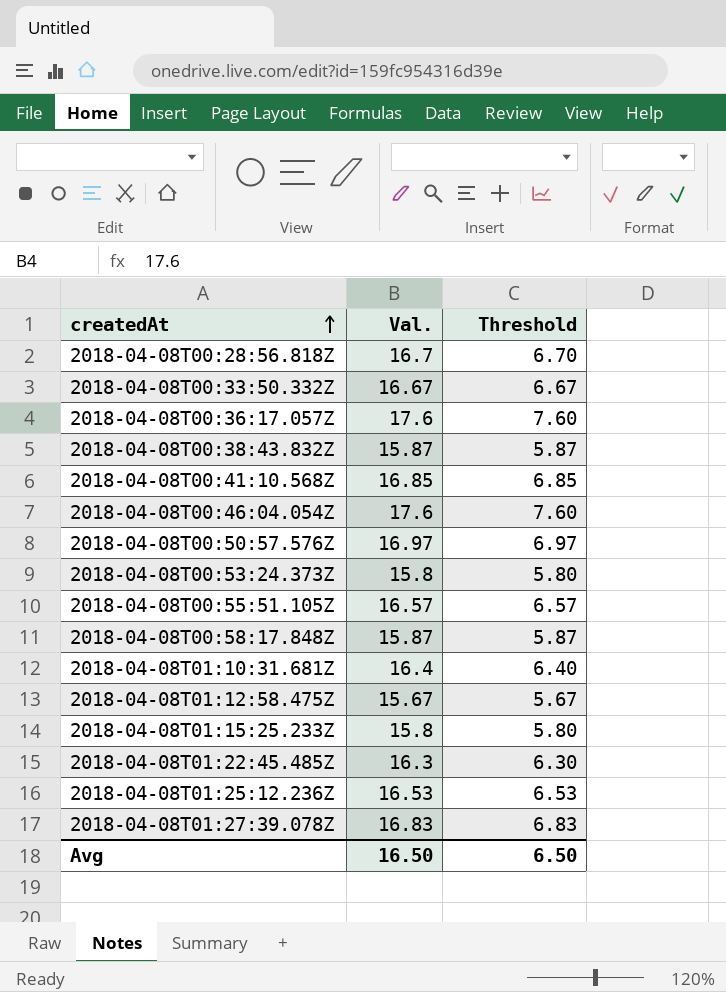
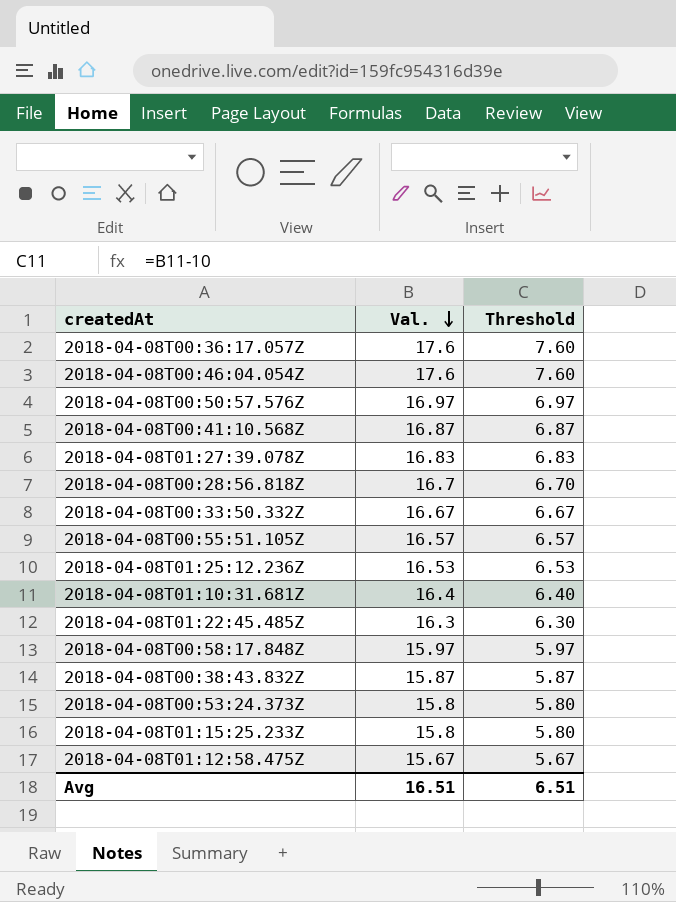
row order: createdAt ascending -> Val. descending
2018-04-08T00:41:10.568Z | Val.: 16.85 -> 16.87
2018-04-08T00:41:10.568Z | Threshold: 6.85 -> 6.87
2018-04-08T00:58:17.848Z | Val.: 15.87 -> 15.97
2018-04-08T00:58:17.848Z | Threshold: 5.87 -> 5.97
Avg | Val.: 16.50 -> 16.51
Avg | Threshold: 6.50 -> 6.51

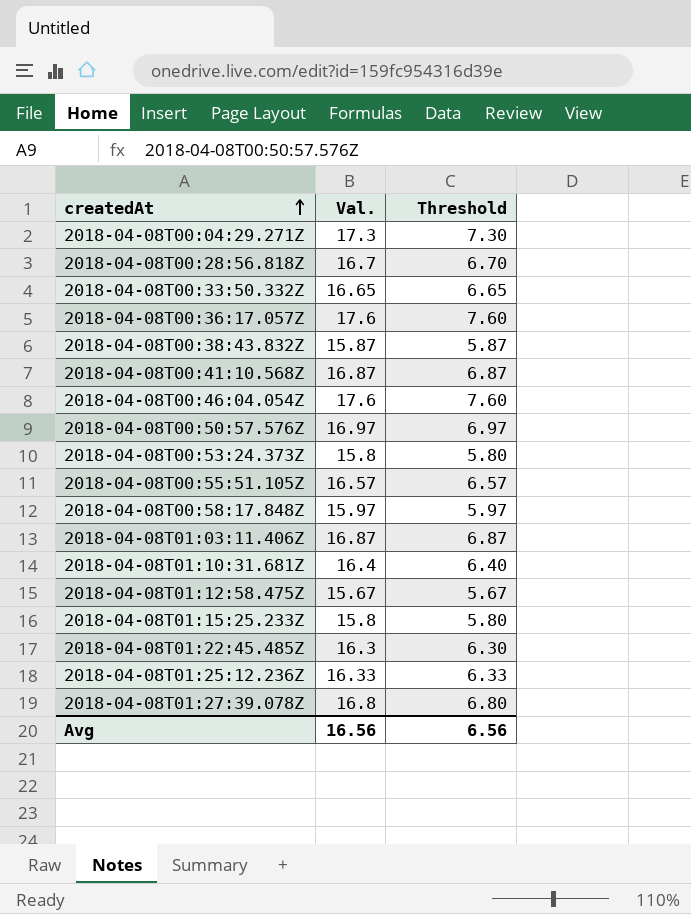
row order: Val. descending -> createdAt ascending
row 2018-04-08T00:04:29.271Z: none -> 17.3 | 7.30
2018-04-08T00:33:50.332Z | Val.: 16.67 -> 16.65
2018-04-08T00:33:50.332Z | Threshold: 6.67 -> 6.65
row 2018-04-08T01:03:11.406Z: none -> 16.87 | 6.87
2018-04-08T01:25:12.236Z | Val.: 16.53 -> 16.33
2018-04-08T01:25:12.236Z | Threshold: 6.53 -> 6.33
2018-04-08T01:27:39.078Z | Val.: 16.83 -> 16.8
2018-04-08T01:27:39.078Z | Threshold: 6.83 -> 6.80
Avg | Val.: 16.51 -> 16.56
Avg | Threshold: 6.51 -> 6.56

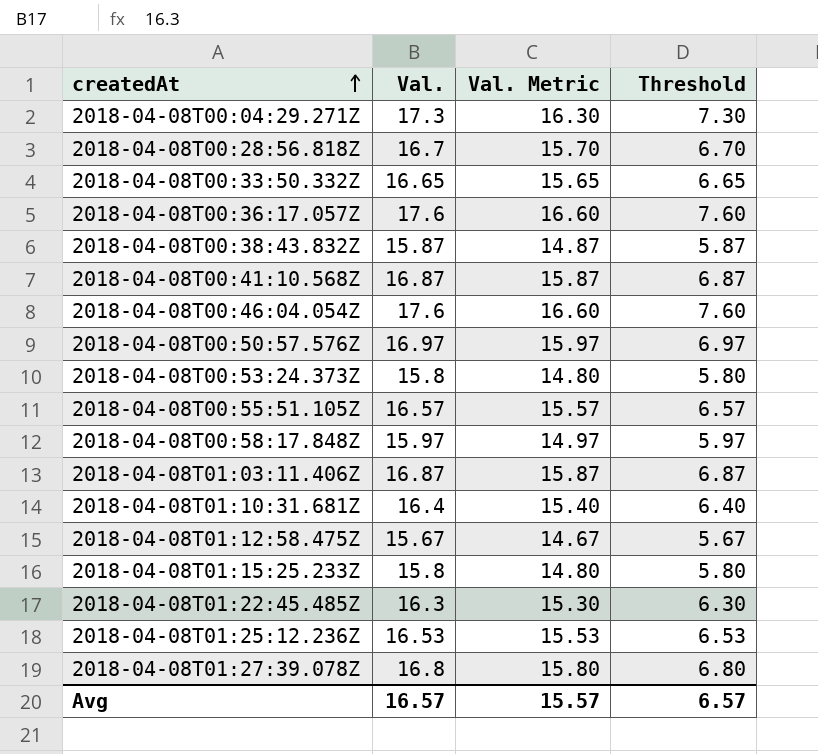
column Val. Metric | formula: none -> [Val.] - 1
2018-04-08T01:25:12.236Z | Val.: 16.33 -> 16.53
2018-04-08T01:25:12.236Z | Threshold: 6.33 -> 6.53
Avg | Val.: 16.56 -> 16.57
Avg | Threshold: 6.56 -> 6.57

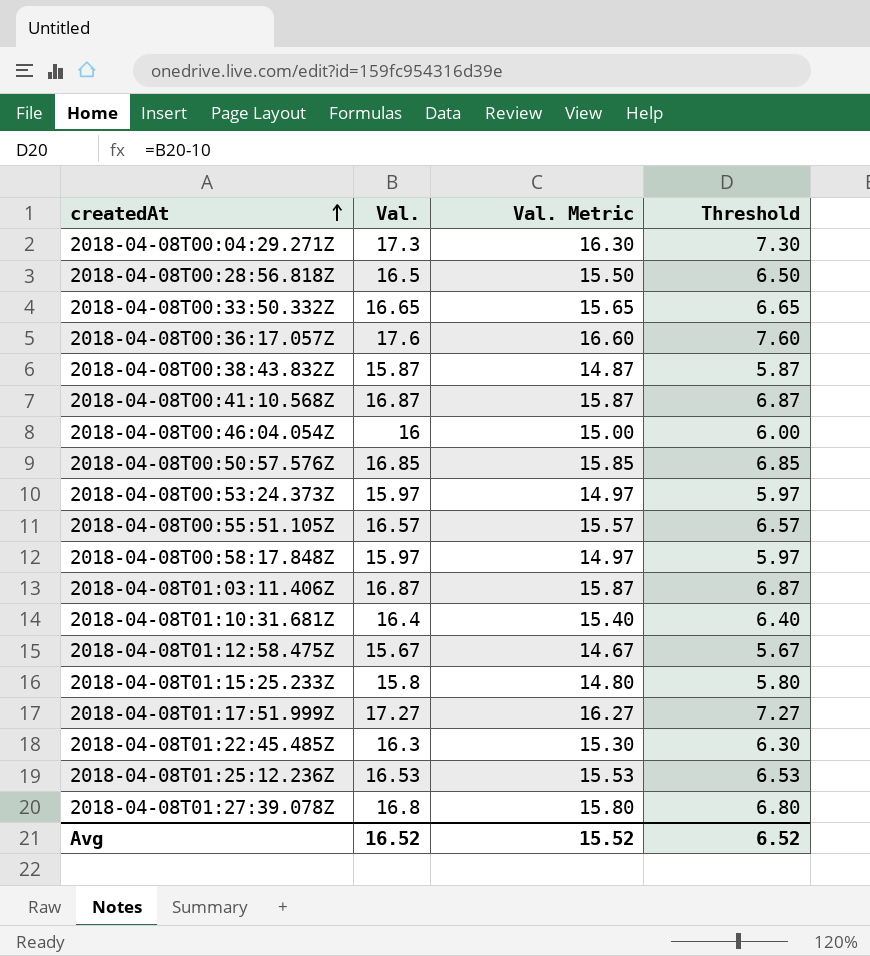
2018-04-08T00:28:56.818Z | Val.: 16.7 -> 16.5
2018-04-08T00:28:56.818Z | Val. Metric: 15.70 -> 15.50
2018-04-08T00:28:56.818Z | Threshold: 6.70 -> 6.50
2018-04-08T00:46:04.054Z | Val.: 17.6 -> 16
2018-04-08T00:46:04.054Z | Val. Metric: 16.60 -> 15.00
2018-04-08T00:46:04.054Z | Threshold: 7.60 -> 6.00
2018-04-08T00:50:57.576Z | Val.: 16.97 -> 16.85
2018-04-08T00:50:57.576Z | Val. Metric: 15.97 -> 15.85
2018-04-08T00:50:57.576Z | Threshold: 6.97 -> 6.85
2018-04-08T00:53:24.373Z | Val.: 15.8 -> 15.97
2018-04-08T00:53:24.373Z | Val. Metric: 14.80 -> 14.97
2018-04-08T00:53:24.373Z | Threshold: 5.80 -> 5.97
row 2018-04-08T01:17:51.999Z: none -> 17.27 | 16.27 | 7.27
Avg | Val.: 16.57 -> 16.52
Avg | Val. Metric: 15.57 -> 15.52
Avg | Threshold: 6.57 -> 6.52

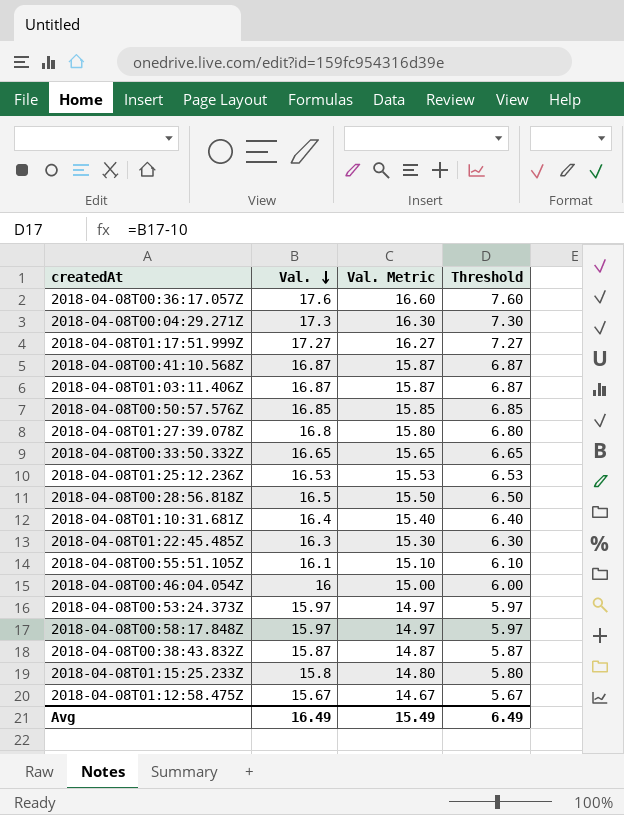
row order: createdAt ascending -> Val. descending
2018-04-08T00:55:51.105Z | Val.: 16.57 -> 16.1
2018-04-08T00:55:51.105Z | Val. Metric: 15.57 -> 15.10
2018-04-08T00:55:51.105Z | Threshold: 6.57 -> 6.10
Avg | Val.: 16.52 -> 16.49
Avg | Val. Metric: 15.52 -> 15.49
Avg | Threshold: 6.52 -> 6.49

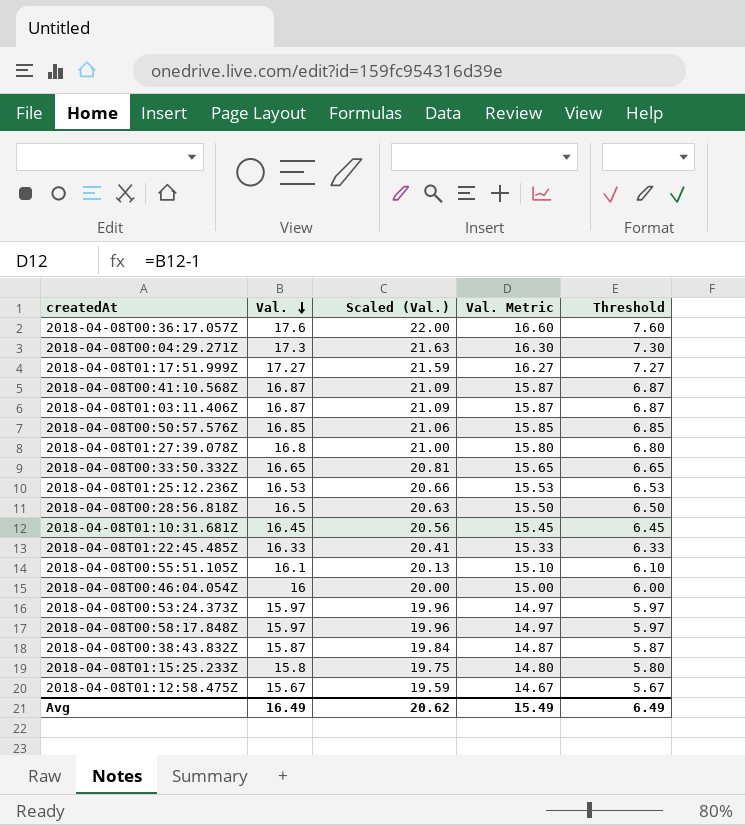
column Scaled (Val.) | formula: none -> [Val.] * 1.25
2018-04-08T01:10:31.681Z | Val.: 16.4 -> 16.45
2018-04-08T01:10:31.681Z | Val. Metric: 15.40 -> 15.45
2018-04-08T01:10:31.681Z | Threshold: 6.40 -> 6.45
2018-04-08T01:22:45.485Z | Val.: 16.3 -> 16.33
2018-04-08T01:22:45.485Z | Val. Metric: 15.30 -> 15.33
2018-04-08T01:22:45.485Z | Threshold: 6.30 -> 6.33

